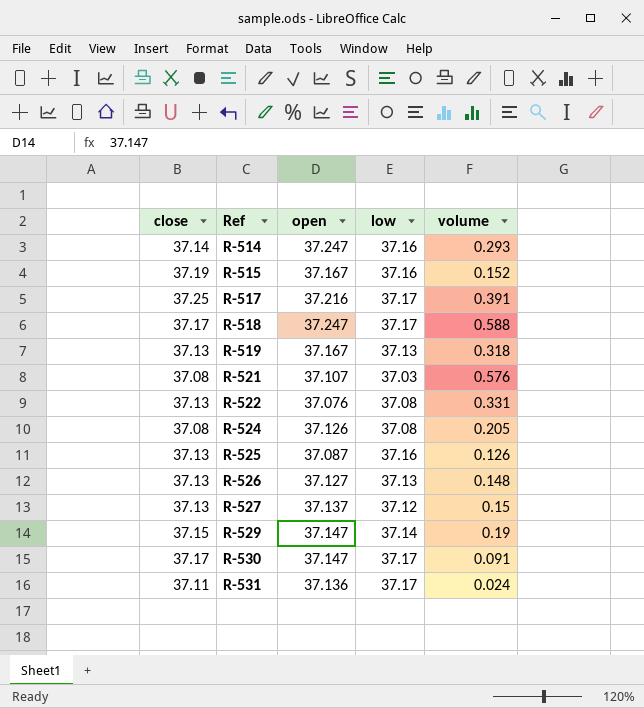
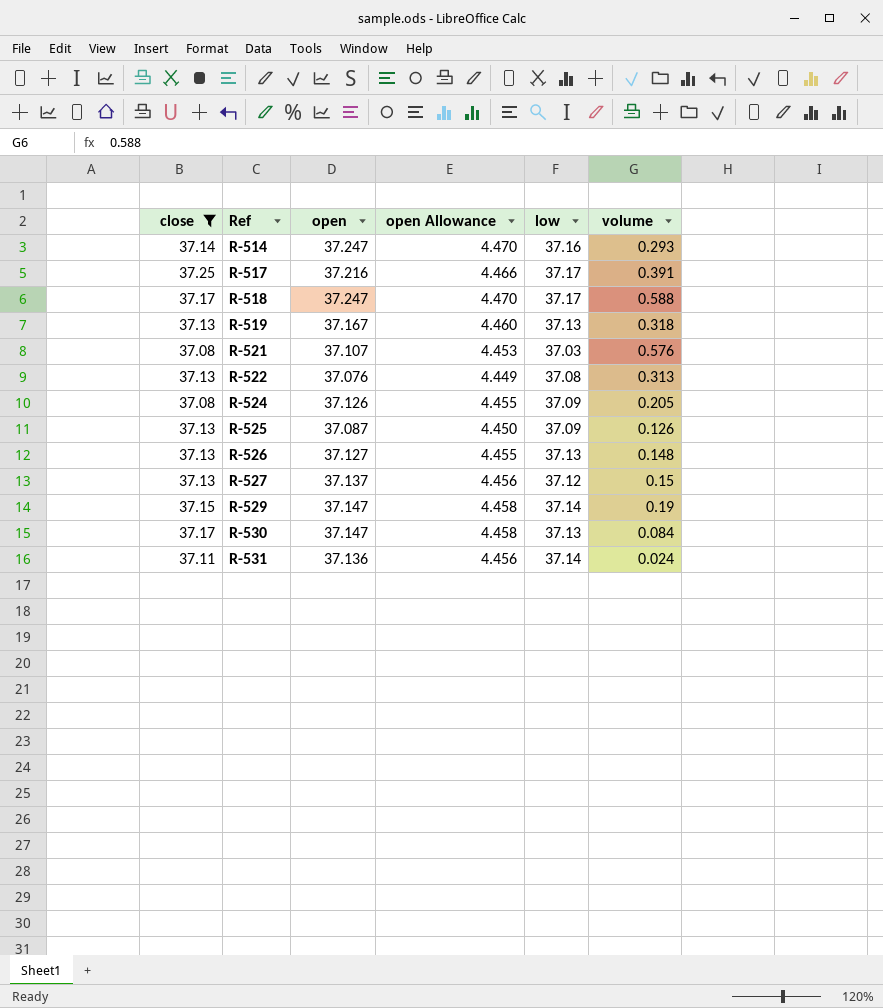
filter: none -> close != 37.19
column open Allowance | formula: none -> [open] * 0.12
R-522 | volume: 0.331 -> 0.313
R-524 | low: 37.08 -> 37.09
R-525 | low: 37.16 -> 37.09
R-530 | low: 37.17 -> 37.13
R-530 | volume: 0.091 -> 0.084
R-531 | low: 37.17 -> 37.14

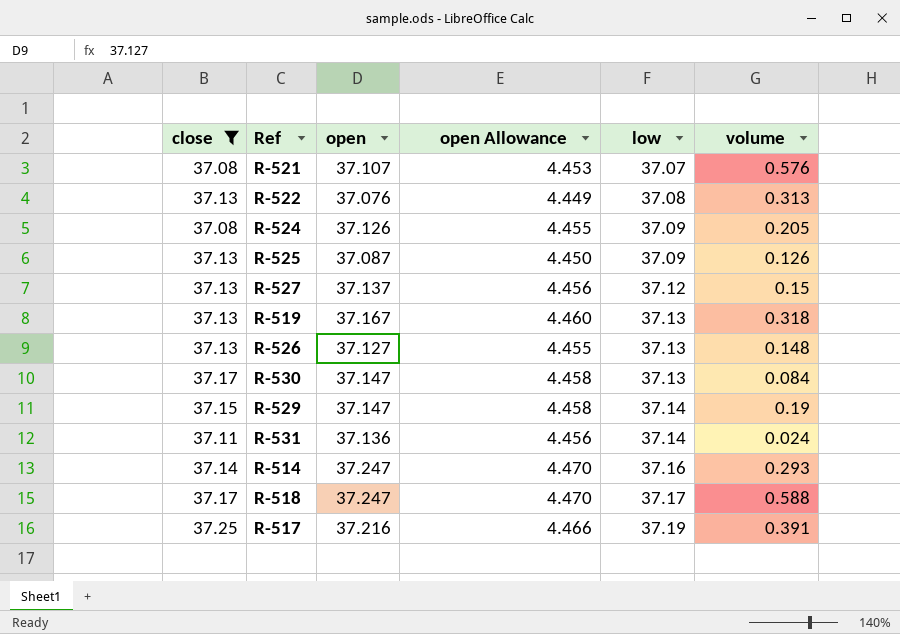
row order: Ref ascending -> low ascending
R-521 | low: 37.03 -> 37.07
R-517 | low: 37.17 -> 37.19

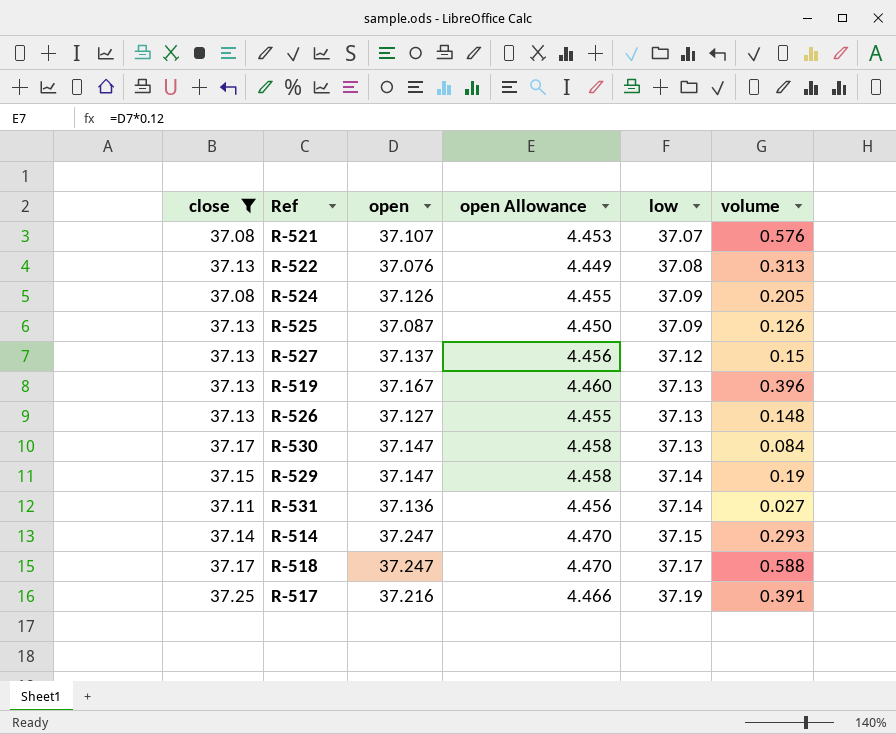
R-519 | volume: 0.318 -> 0.396
R-531 | volume: 0.024 -> 0.027
R-514 | low: 37.16 -> 37.15

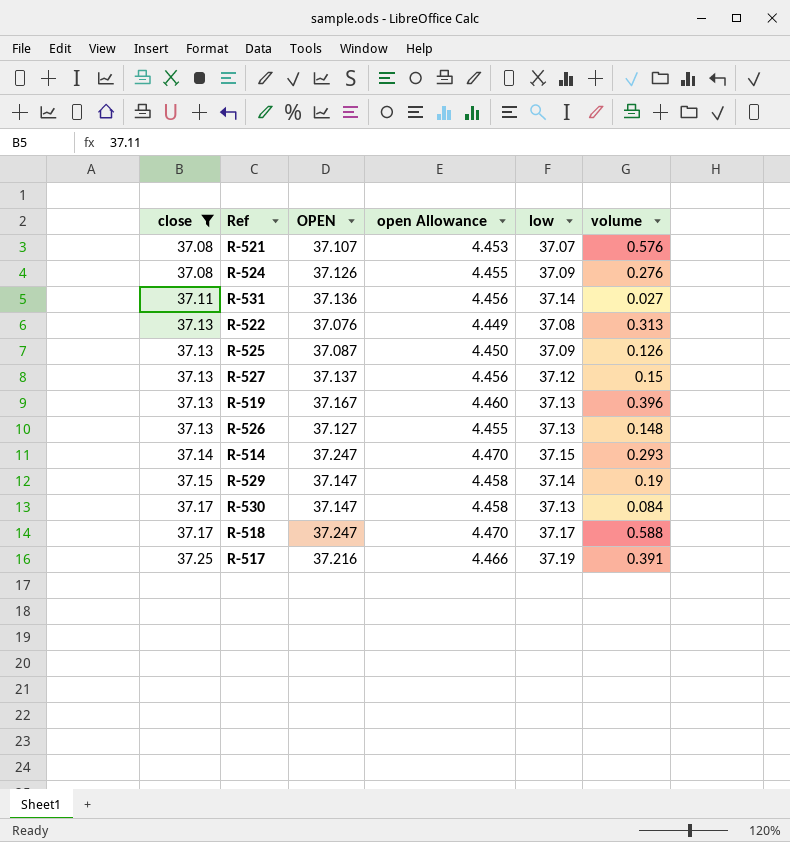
row order: low ascending -> close ascending
column name: open -> OPEN
R-524 | volume: 0.205 -> 0.276

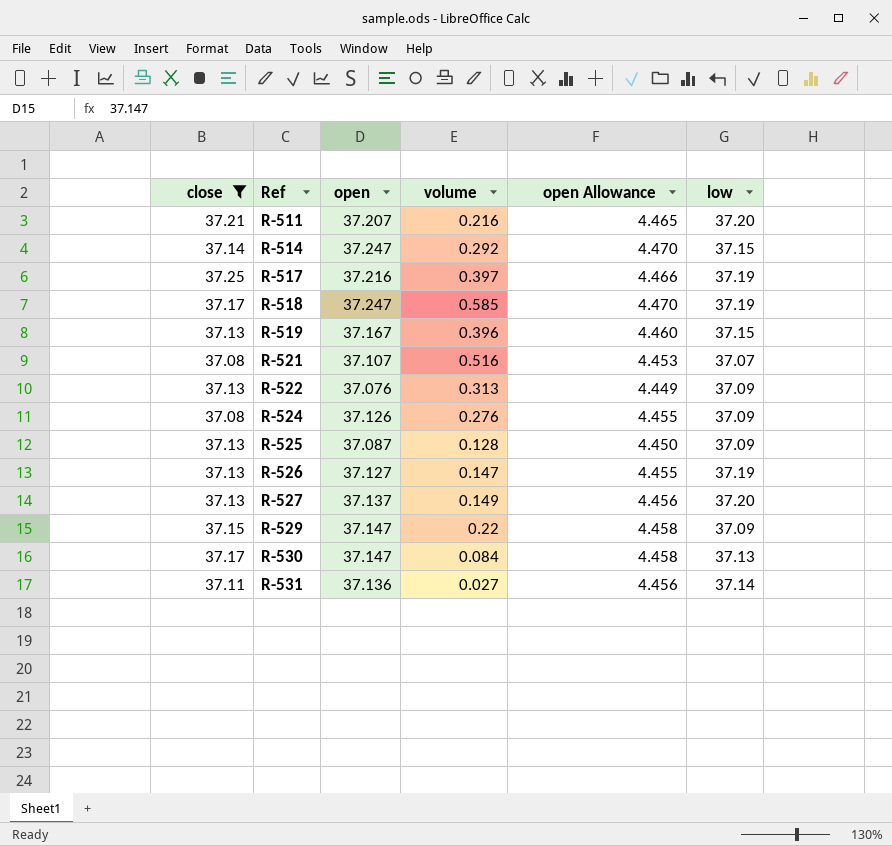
row order: close ascending -> Ref ascending
column name: OPEN -> open
column volume | position: 6 -> 4
row R-511: none -> 37.21 | 37.207 | 0.216 | 4.465 | 37.20
R-514 | volume: 0.293 -> 0.292
R-517 | volume: 0.391 -> 0.397
R-518 | volume: 0.588 -> 0.585
R-518 | low: 37.17 -> 37.19
R-519 | low: 37.13 -> 37.15
R-521 | volume: 0.576 -> 0.516
R-522 | low: 37.08 -> 37.09
R-525 | volume: 0.126 -> 0.128
R-526 | volume: 0.148 -> 0.147
R-526 | low: 37.13 -> 37.19
R-527 | volume: 0.15 -> 0.149
R-527 | low: 37.12 -> 37.20
R-529 | volume: 0.19 -> 0.22
R-529 | low: 37.14 -> 37.09

